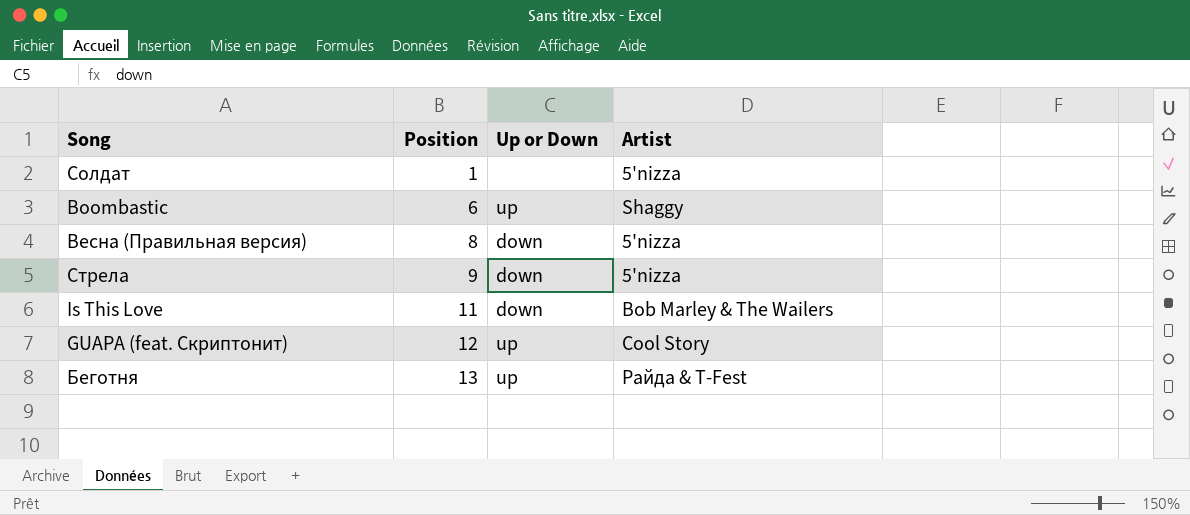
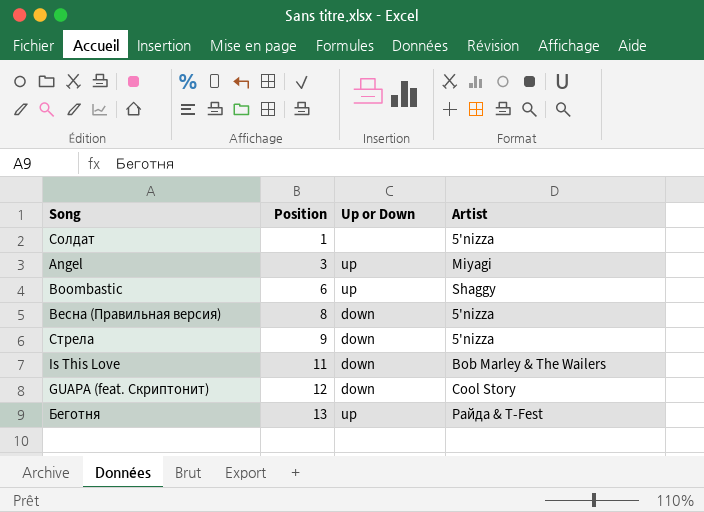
row Angel: none -> 3 | up | Miyagi
GUAPA (feat. Скриптонит) | Up or Down: up -> down

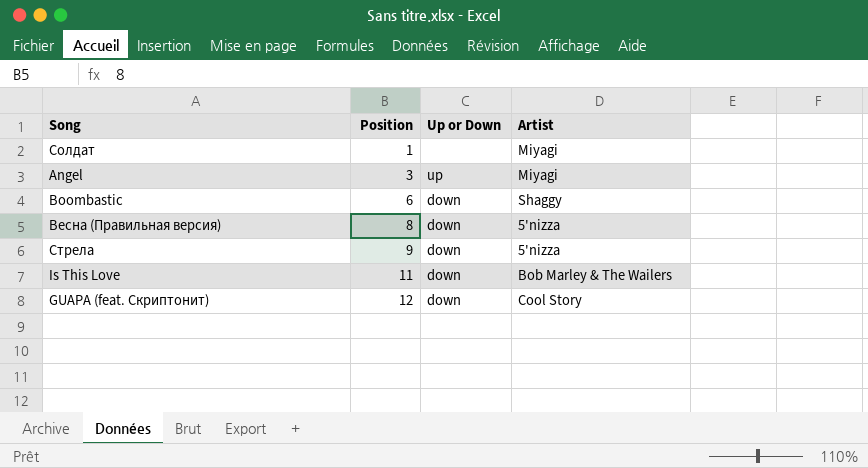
row Беготня: 13 | up | Райда & T-Fest -> none
Солдат | Artist: 5'nizza -> Miyagi
Boombastic | Up or Down: up -> down

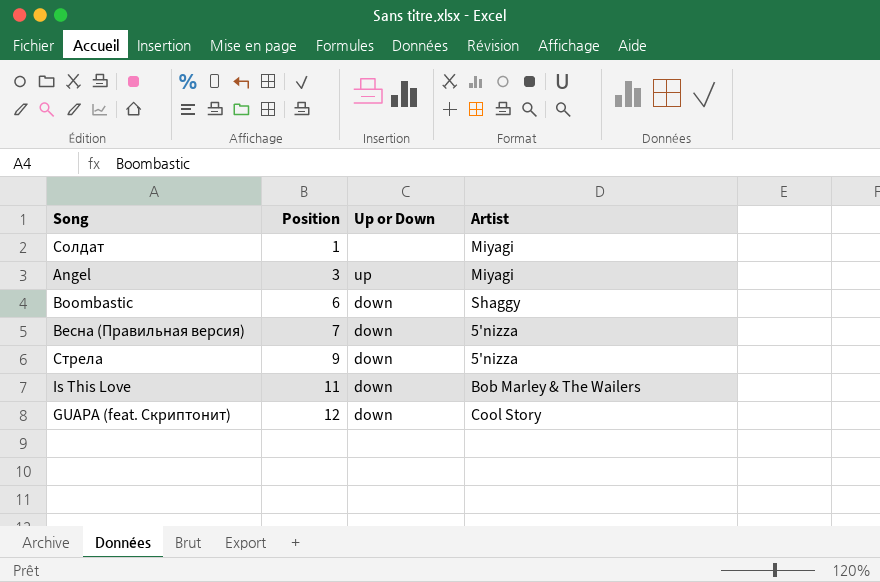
Весна (Правильная версия) | Position: 8 -> 7

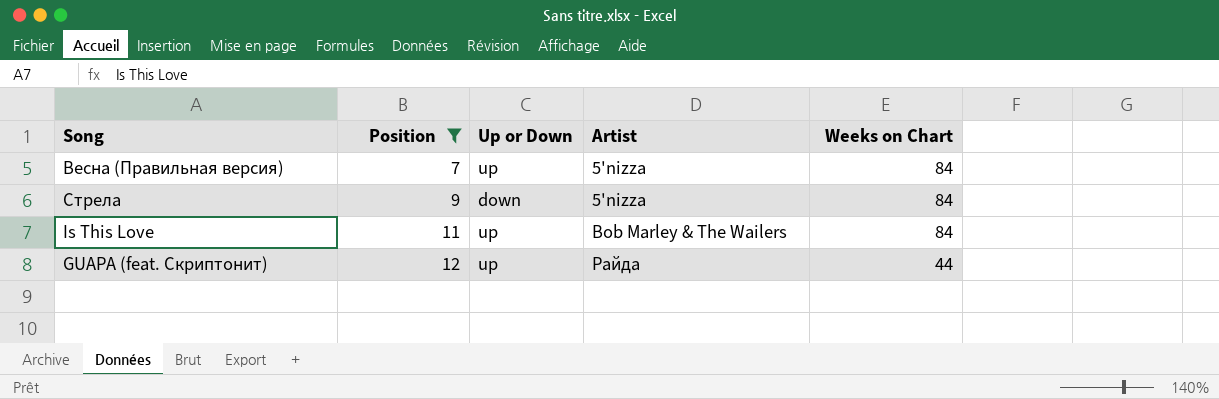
filter: none -> Position >= 7
column Weeks on Chart | position: none -> 5
Весна (Правильная версия) | Up or Down: down -> up
Is This Love | Up or Down: down -> up
GUAPA (feat. Скриптонит) | Up or Down: down -> up
GUAPA (feat. Скриптонит) | Artist: Cool Story -> Райда

